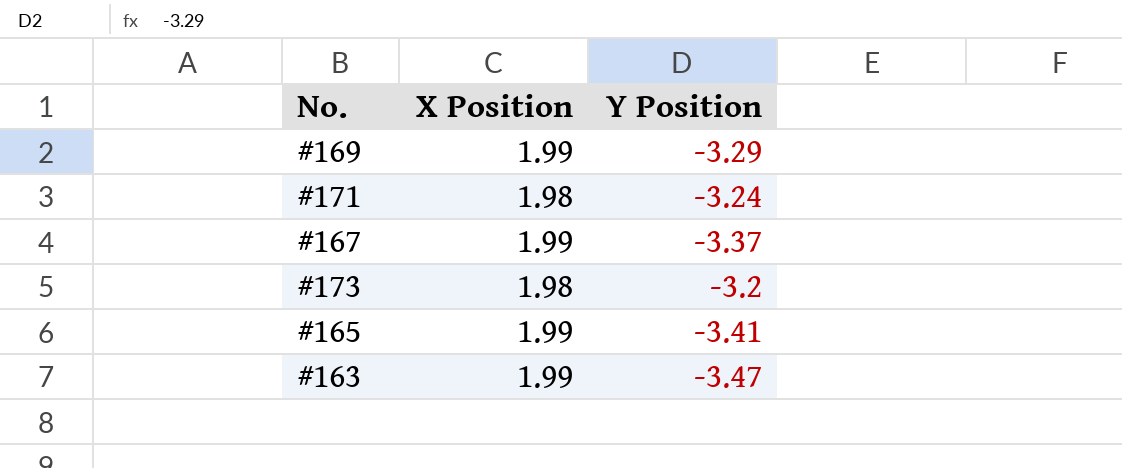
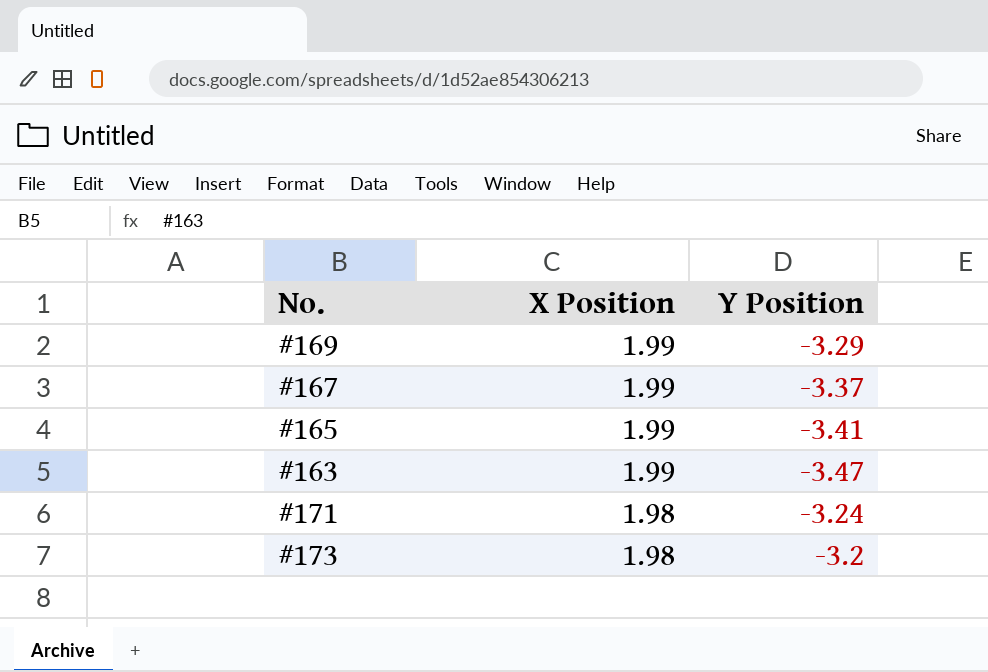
row order: none -> X Position descending

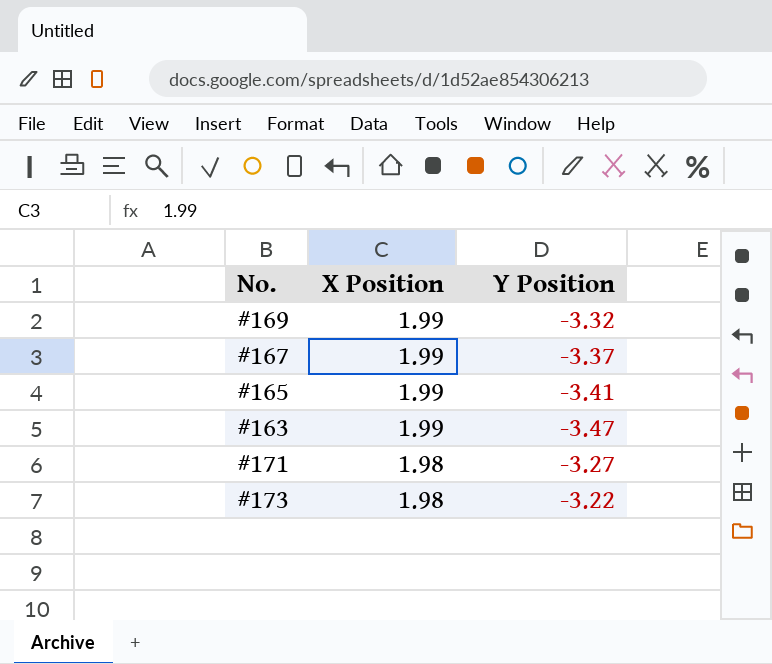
#169 | Y Position: -3.29 -> -3.32
#171 | Y Position: -3.24 -> -3.27
#173 | Y Position: -3.2 -> -3.22

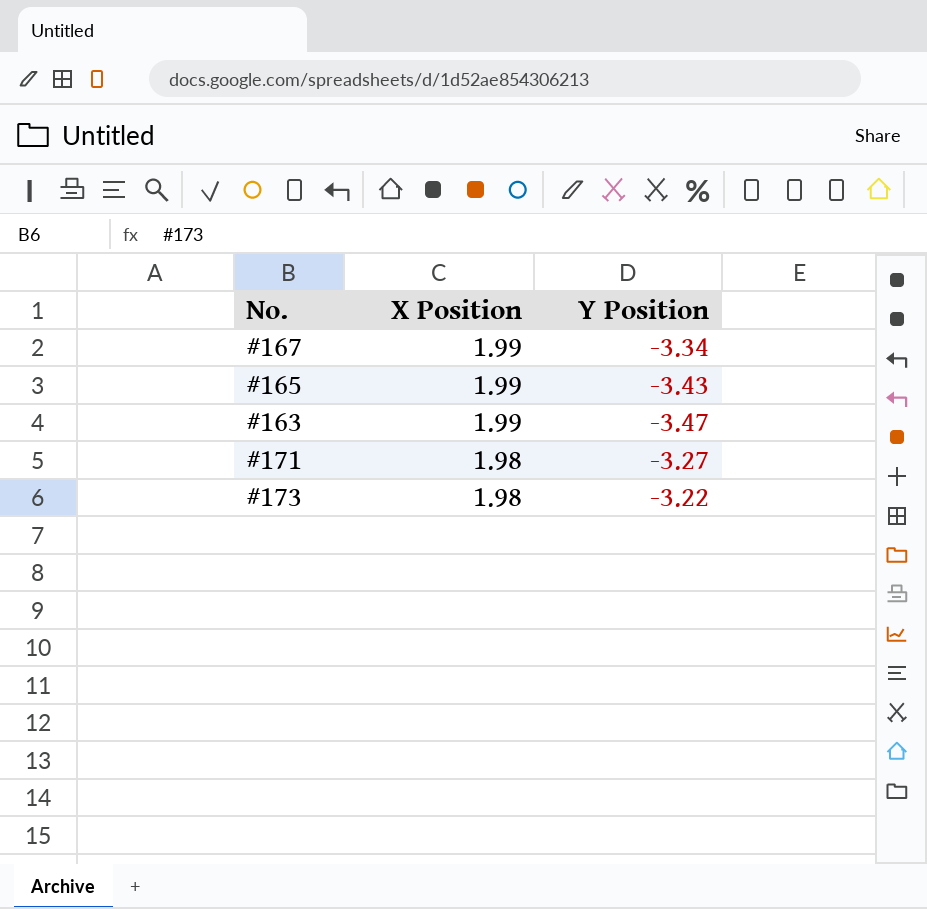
row #169: 1.99 | -3.32 -> none
#167 | Y Position: -3.37 -> -3.34
#165 | Y Position: -3.41 -> -3.43

